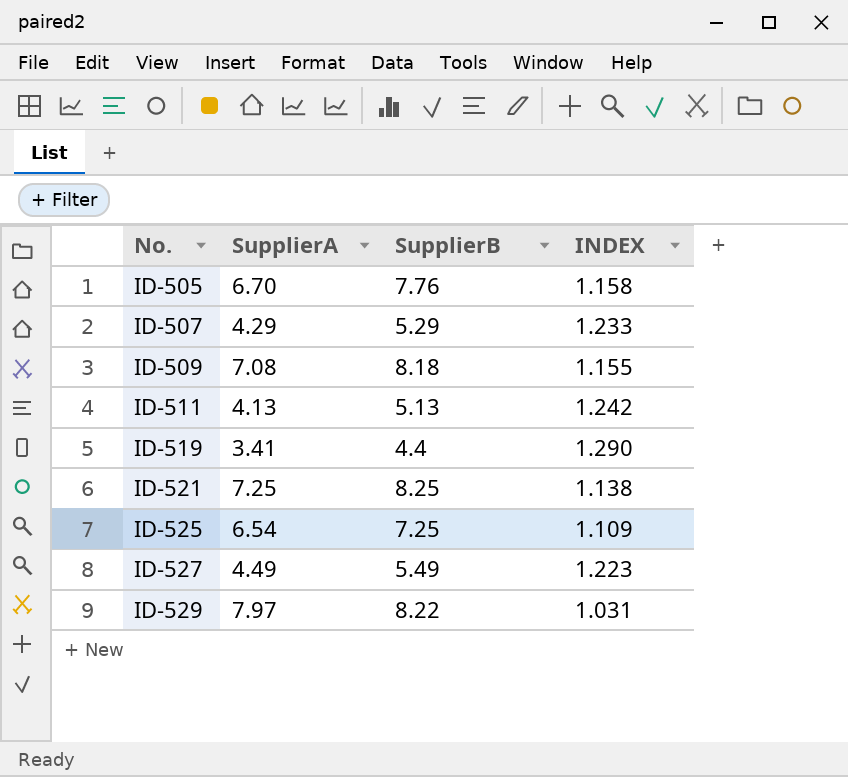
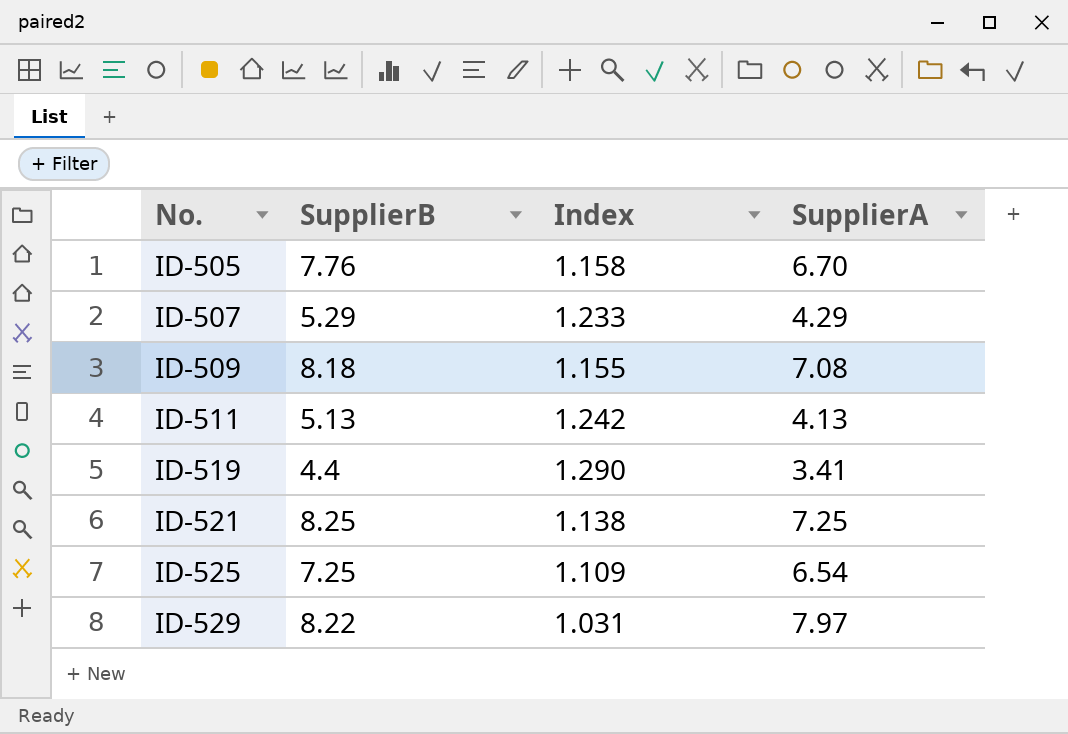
column name: INDEX -> Index
column SupplierA | position: 2 -> 4
row ID-527: 4.49 | 5.49 | 1.223 -> none

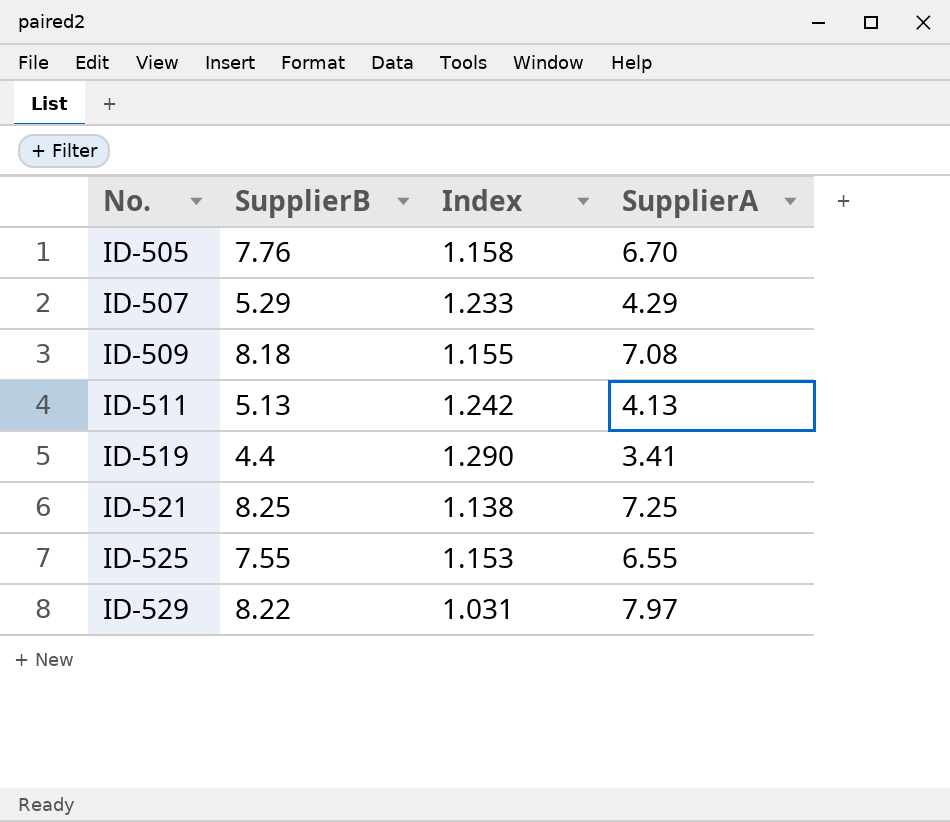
ID-525 | SupplierB: 7.25 -> 7.55
ID-525 | Index: 1.109 -> 1.153
ID-525 | SupplierA: 6.54 -> 6.55

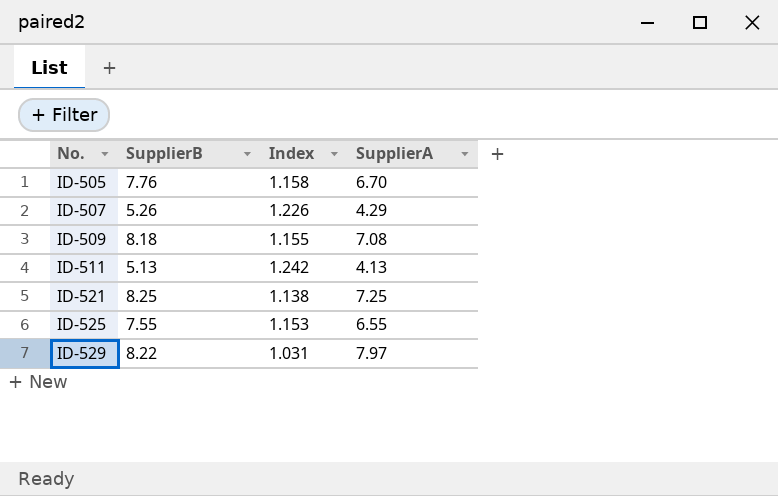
row ID-519: 4.4 | 1.290 | 3.41 -> none
ID-507 | SupplierB: 5.29 -> 5.26
ID-507 | Index: 1.233 -> 1.226

